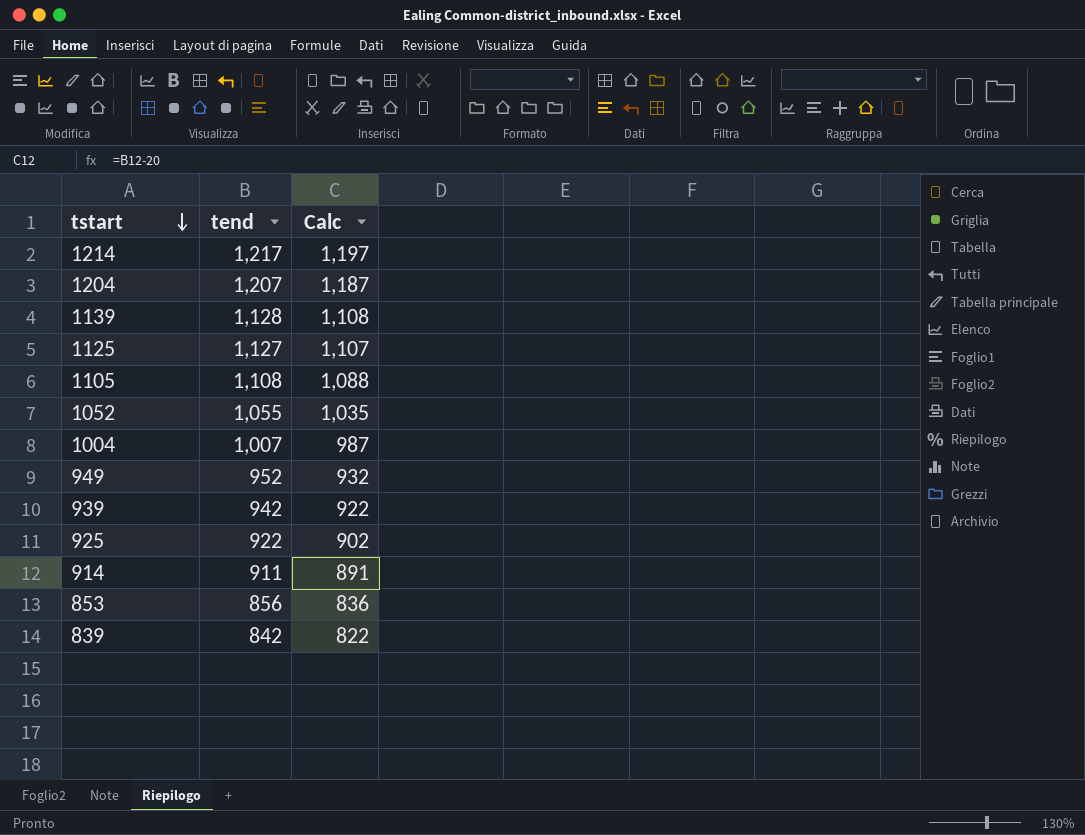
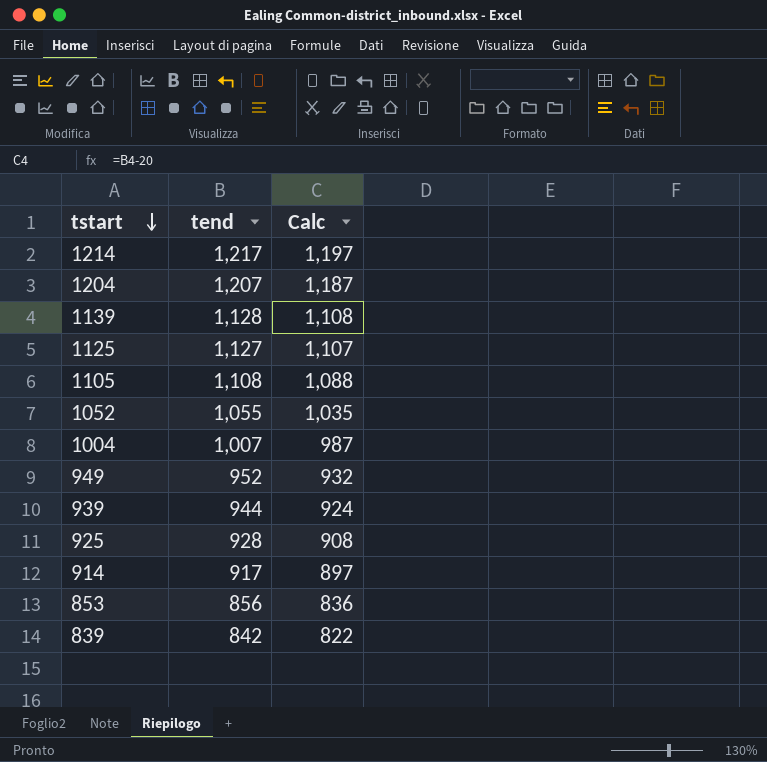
939 | tend: 942 -> 944
939 | Calc: 922 -> 924
925 | tend: 922 -> 928
925 | Calc: 902 -> 908
914 | tend: 911 -> 917
914 | Calc: 891 -> 897

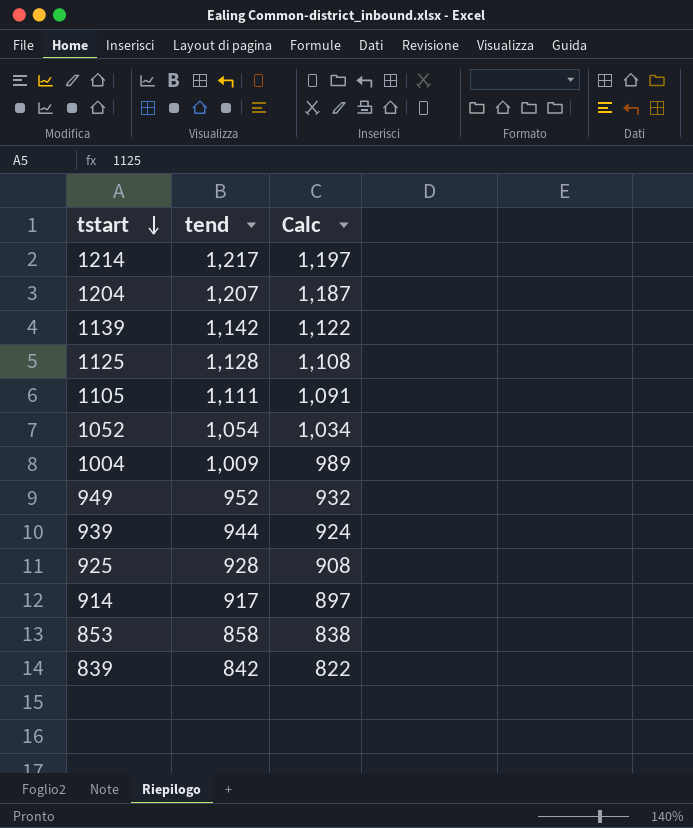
1139 | tend: 1,128 -> 1,142
1139 | Calc: 1,108 -> 1,122
1125 | tend: 1,127 -> 1,128
1125 | Calc: 1,107 -> 1,108
1105 | tend: 1,108 -> 1,111
1105 | Calc: 1,088 -> 1,091
1052 | tend: 1,055 -> 1,054
1052 | Calc: 1,035 -> 1,034
1004 | tend: 1,007 -> 1,009
1004 | Calc: 987 -> 989
853 | tend: 856 -> 858
853 | Calc: 836 -> 838

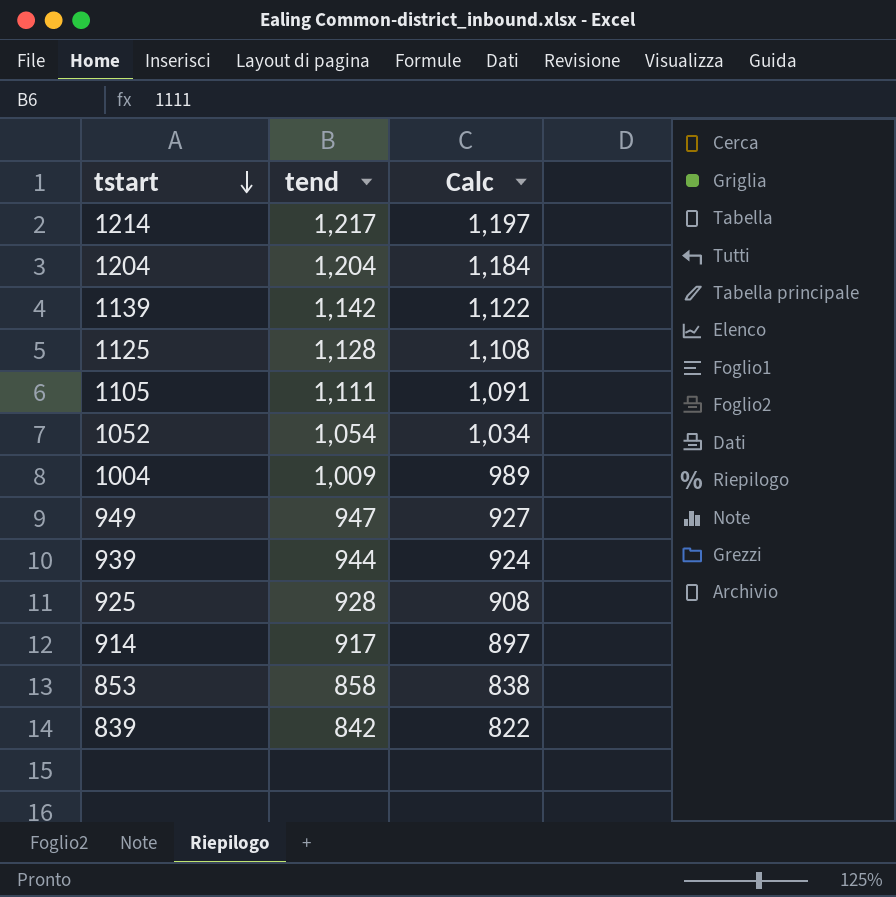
1204 | tend: 1,207 -> 1,204
1204 | Calc: 1,187 -> 1,184
949 | tend: 952 -> 947
949 | Calc: 932 -> 927

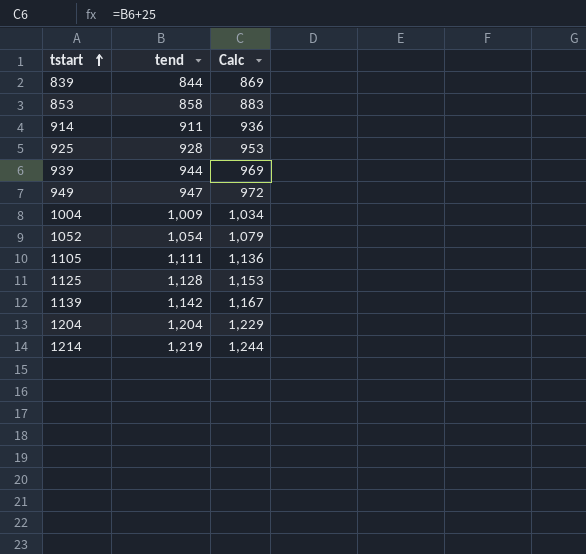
row order: tstart descending -> tstart ascending
column Calc | formula: [tend] - 20 -> [tend] + 25
839 | tend: 842 -> 844
914 | tend: 917 -> 911
1214 | tend: 1,217 -> 1,219

